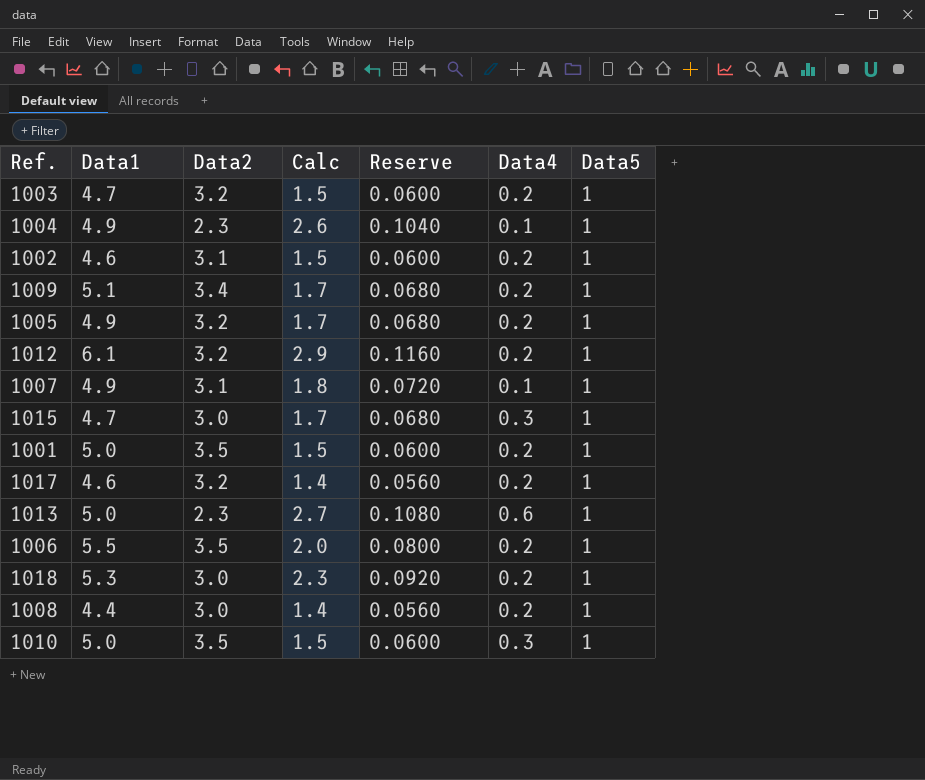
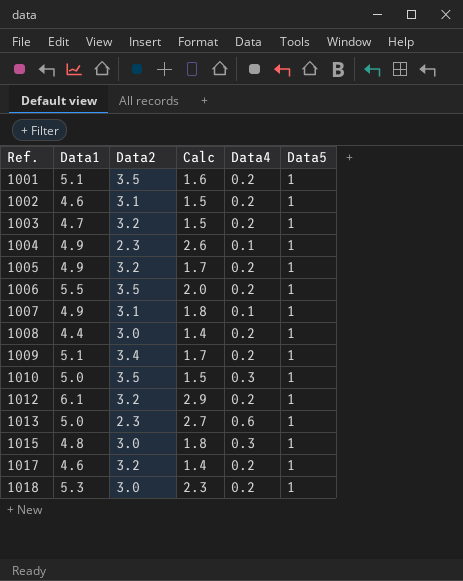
row order: none -> Ref. ascending
column Reserve | formula: [Calc] * 0.04 -> none
1001 | Data1: 5.0 -> 5.1
1001 | Calc: 1.5 -> 1.6
1015 | Data1: 4.7 -> 4.8
1015 | Calc: 1.7 -> 1.8

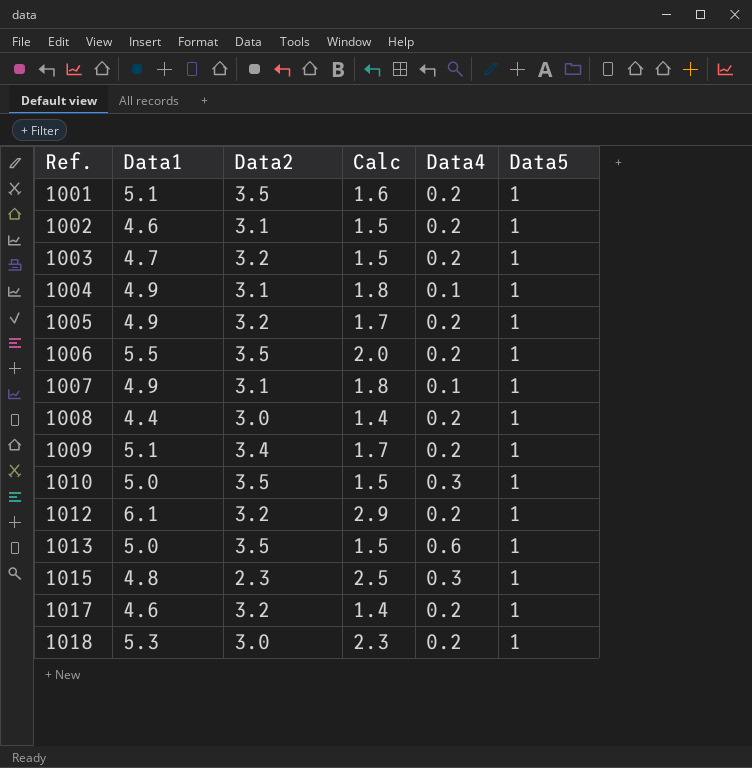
1004 | Data2: 2.3 -> 3.1
1004 | Calc: 2.6 -> 1.8
1013 | Data2: 2.3 -> 3.5
1013 | Calc: 2.7 -> 1.5
1015 | Data2: 3.0 -> 2.3
1015 | Calc: 1.8 -> 2.5

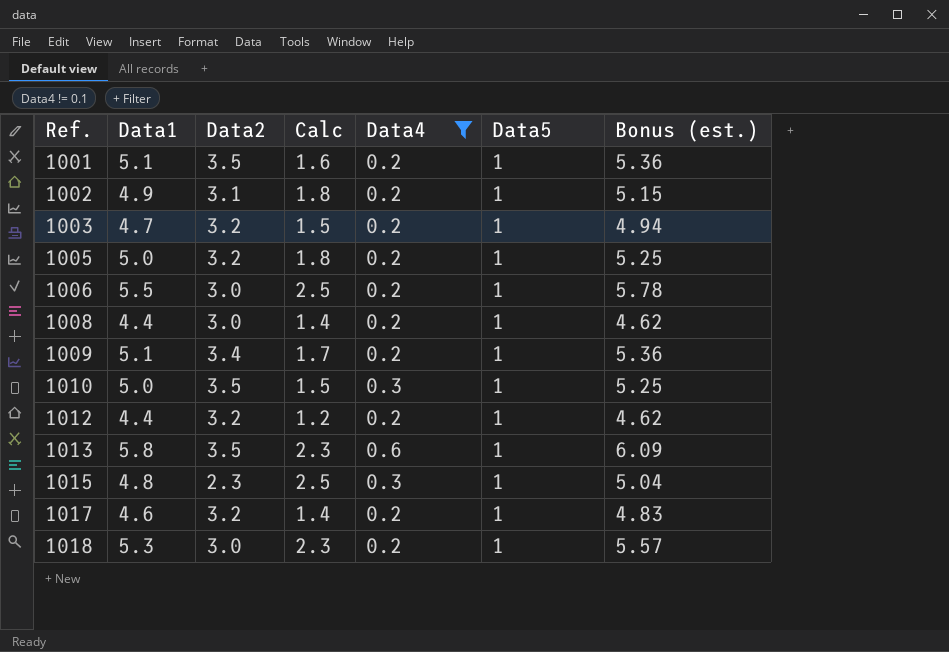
filter: none -> Data4 != 0.1
column Bonus (est.) | formula: none -> [Data1] * 1.05
1002 | Data1: 4.6 -> 4.9
1002 | Calc: 1.5 -> 1.8
1005 | Data1: 4.9 -> 5.0
1005 | Calc: 1.7 -> 1.8
1006 | Data2: 3.5 -> 3.0
1006 | Calc: 2.0 -> 2.5
1012 | Data1: 6.1 -> 4.4
1012 | Calc: 2.9 -> 1.2
1013 | Data1: 5.0 -> 5.8
1013 | Calc: 1.5 -> 2.3

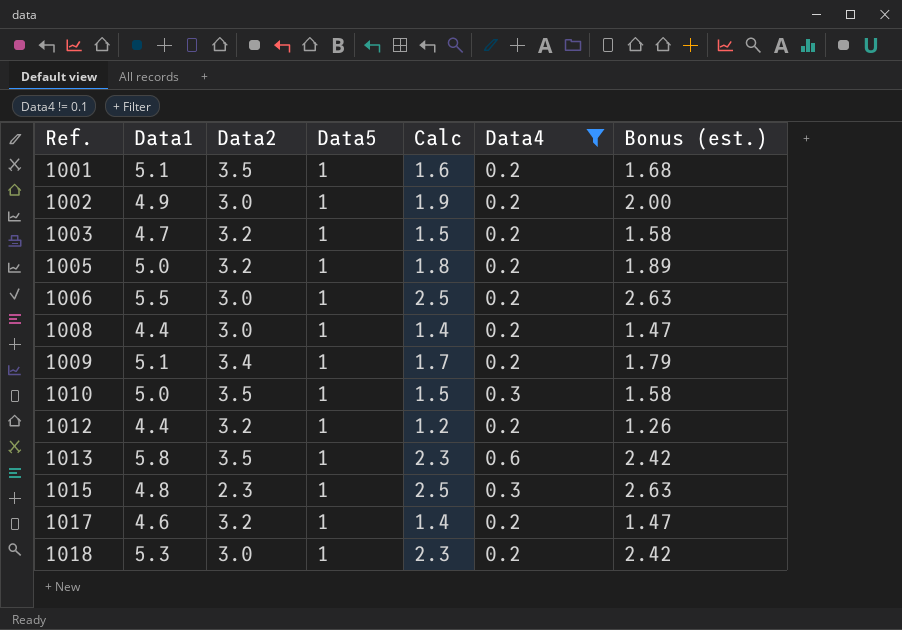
column Data5 | position: 6 -> 4
column Bonus (est.) | formula: [Data1] * 1.05 -> [Calc] * 1.05
1002 | Data2: 3.1 -> 3.0
1002 | Calc: 1.8 -> 1.9

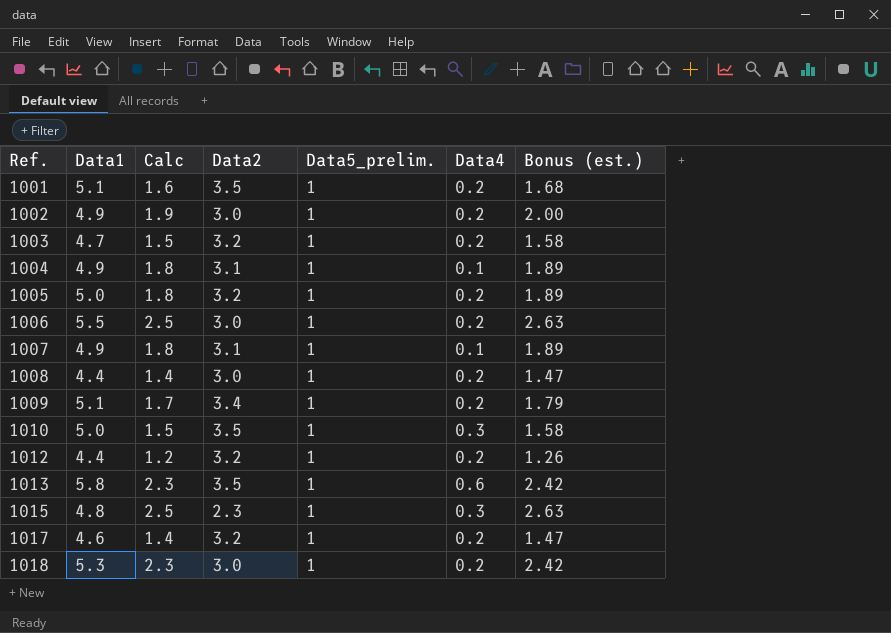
filter: Data4 != 0.1 -> none
column Calc | position: 5 -> 3
column name: Data5 -> Data5_prelim.

